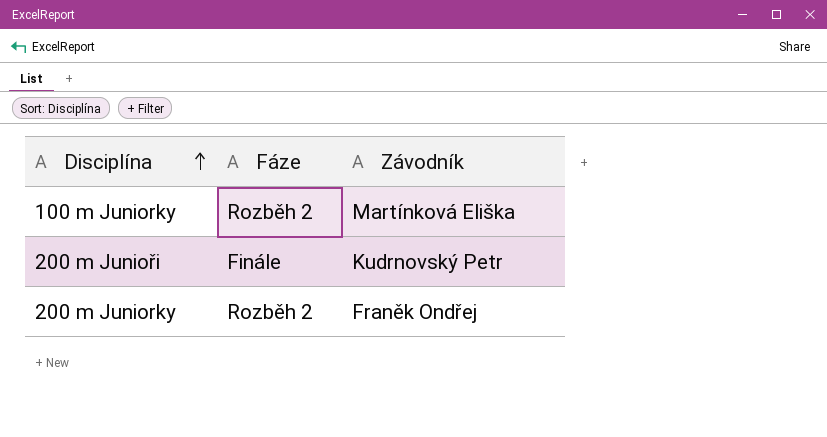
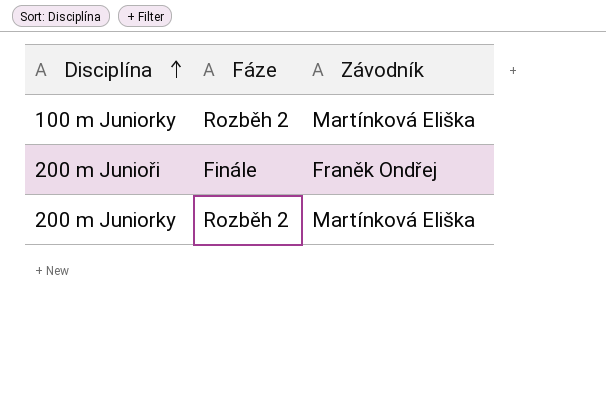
200 m Junioři | Závodník: Kudrnovský Petr -> Franěk Ondřej
200 m Juniorky | Závodník: Franěk Ondřej -> Martínková Eliška

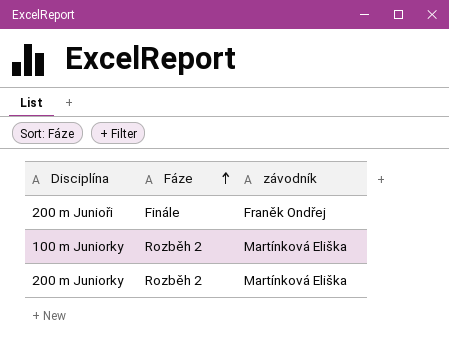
row order: Disciplína ascending -> Fáze ascending
column name: Závodník -> závodník

